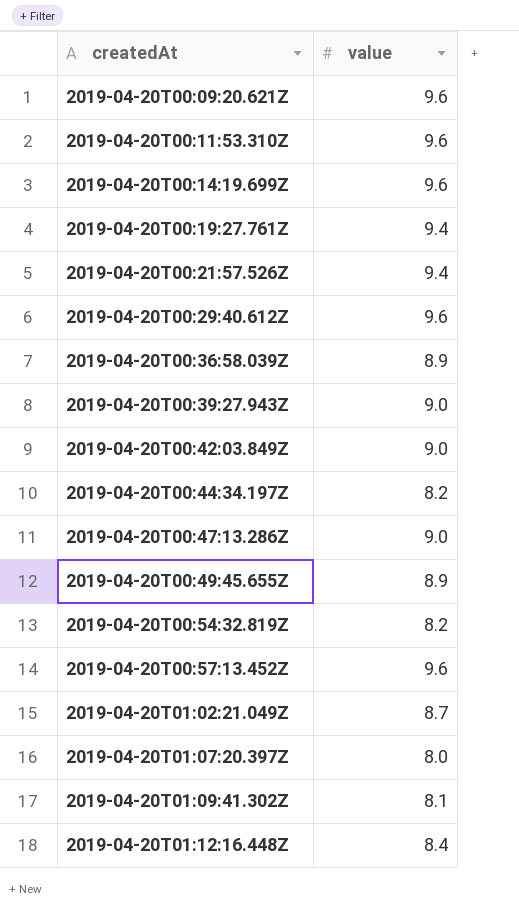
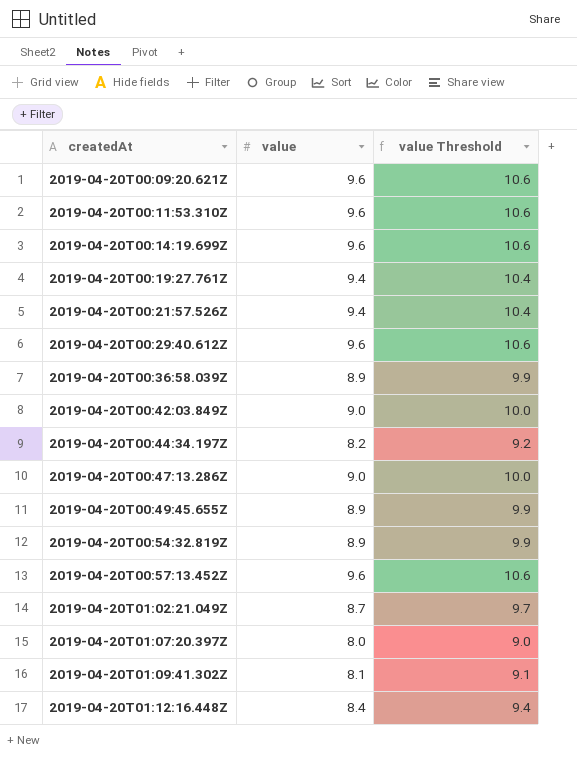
column value Threshold | formula: none -> [value] + 1
row 2019-04-20T00:39:27.943Z: 9.0 -> none
2019-04-20T00:54:32.819Z | value: 8.2 -> 8.9

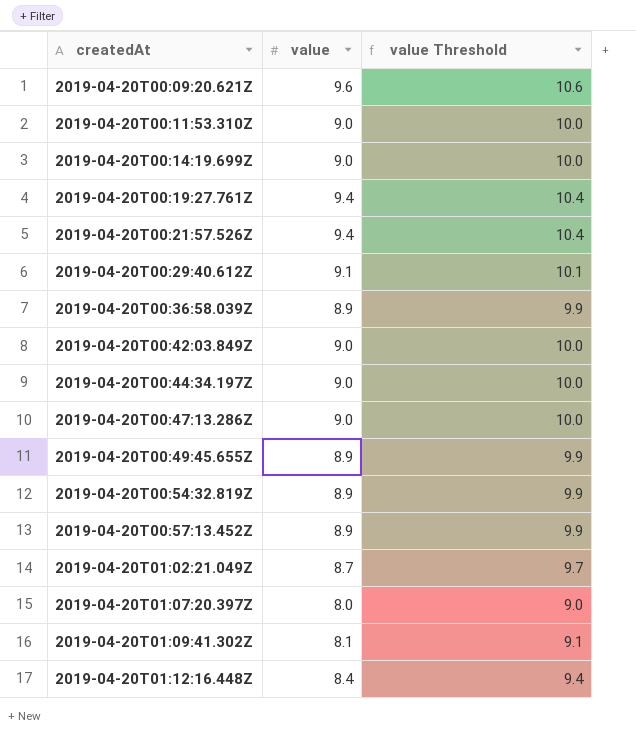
2019-04-20T00:11:53.310Z | value: 9.6 -> 9.0
2019-04-20T00:11:53.310Z | value Threshold: 10.6 -> 10.0
2019-04-20T00:14:19.699Z | value: 9.6 -> 9.0
2019-04-20T00:14:19.699Z | value Threshold: 10.6 -> 10.0
2019-04-20T00:29:40.612Z | value: 9.6 -> 9.1
2019-04-20T00:29:40.612Z | value Threshold: 10.6 -> 10.1
2019-04-20T00:44:34.197Z | value: 8.2 -> 9.0
2019-04-20T00:44:34.197Z | value Threshold: 9.2 -> 10.0
2019-04-20T00:57:13.452Z | value: 9.6 -> 8.9
2019-04-20T00:57:13.452Z | value Threshold: 10.6 -> 9.9

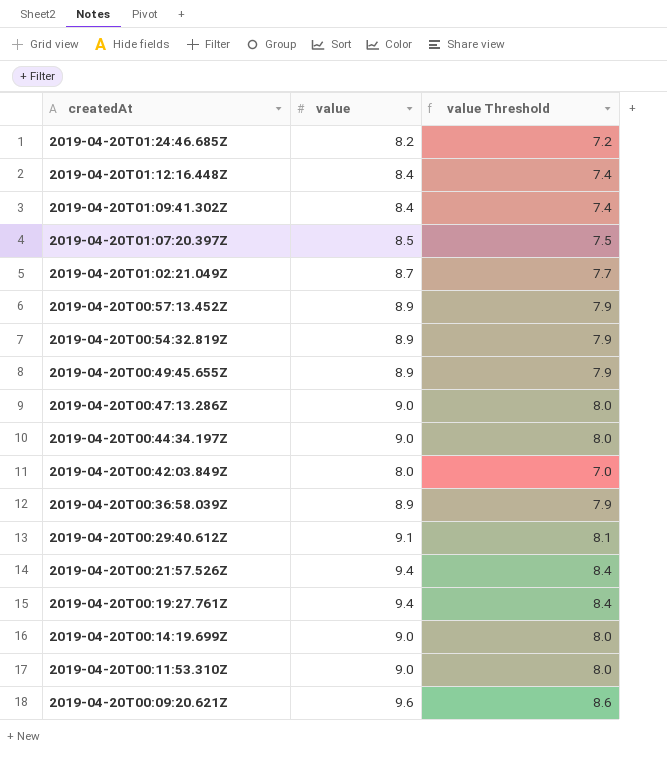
row order: createdAt ascending -> createdAt descending
column value Threshold | formula: [value] + 1 -> [value] - 1
row 2019-04-20T01:24:46.685Z: none -> 8.2 | 7.2
2019-04-20T01:09:41.302Z | value: 8.1 -> 8.4
2019-04-20T01:07:20.397Z | value: 8.0 -> 8.5
2019-04-20T00:42:03.849Z | value: 9.0 -> 8.0

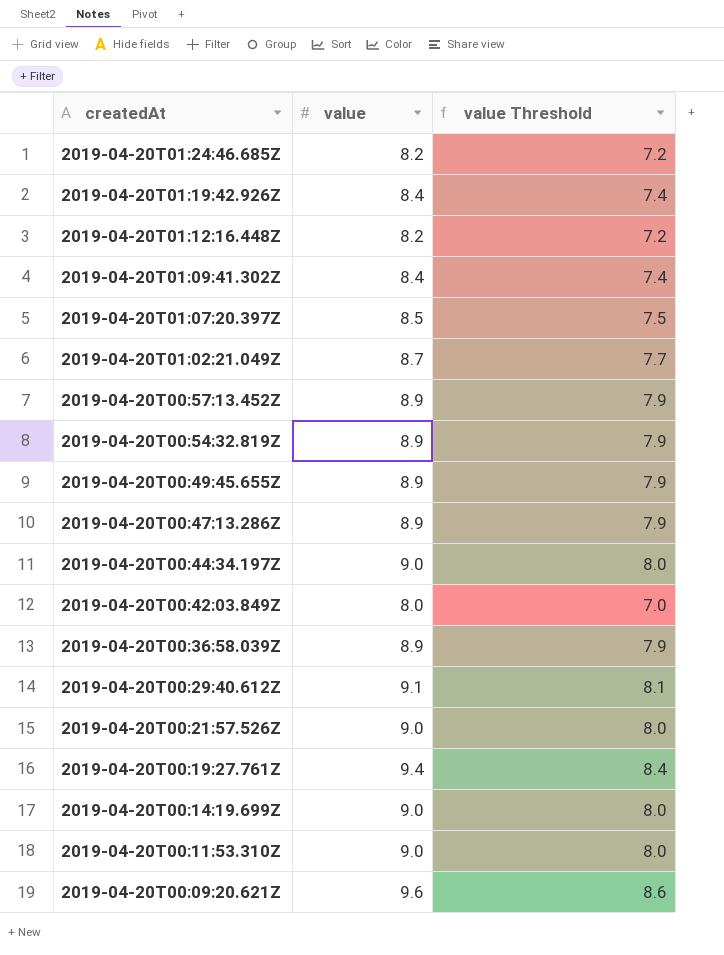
row 2019-04-20T01:19:42.926Z: none -> 8.4 | 7.4
2019-04-20T01:12:16.448Z | value: 8.4 -> 8.2
2019-04-20T01:12:16.448Z | value Threshold: 7.4 -> 7.2
2019-04-20T00:47:13.286Z | value: 9.0 -> 8.9
2019-04-20T00:47:13.286Z | value Threshold: 8.0 -> 7.9
2019-04-20T00:21:57.526Z | value: 9.4 -> 9.0
2019-04-20T00:21:57.526Z | value Threshold: 8.4 -> 8.0

